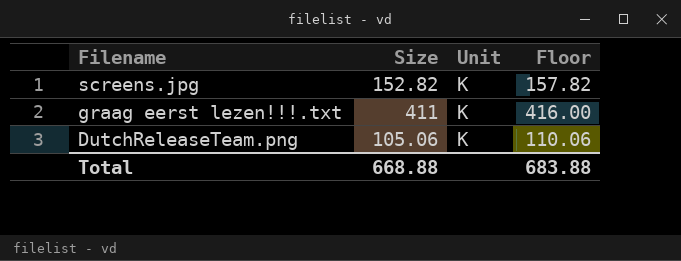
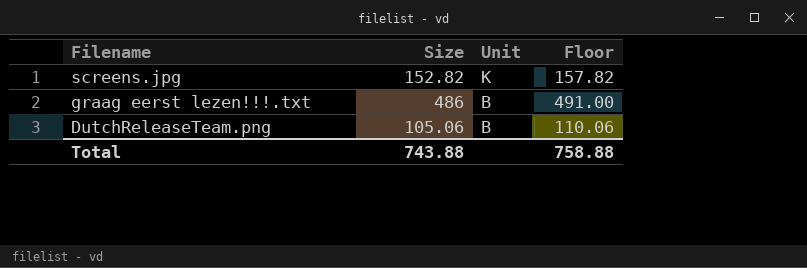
graag eerst lezen!!!.txt | Size: 411 -> 486
graag eerst lezen!!!.txt | Unit: K -> B
graag eerst lezen!!!.txt | Floor: 416.00 -> 491.00
DutchReleaseTeam.png | Unit: K -> B
Total | Size: 668.88 -> 743.88
Total | Floor: 683.88 -> 758.88

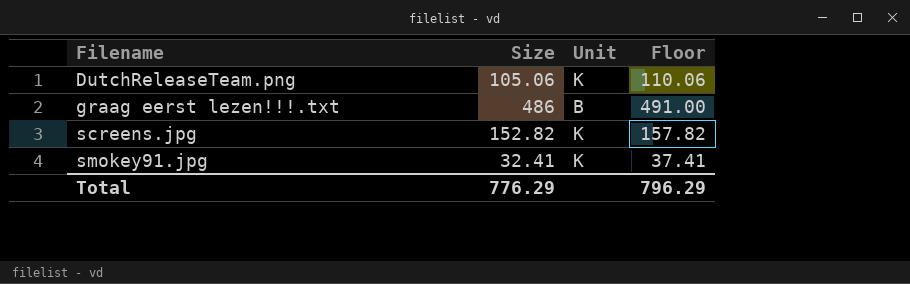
row order: Filename descending -> Filename ascending
DutchReleaseTeam.png | Unit: B -> K
row smokey91.jpg: none -> 32.41 | K | 37.41
Total | Size: 743.88 -> 776.29
Total | Floor: 758.88 -> 796.29

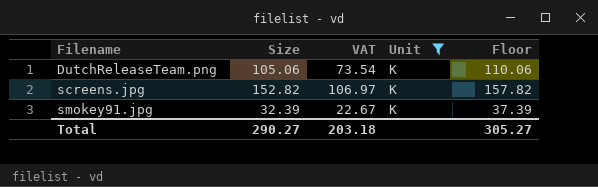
filter: none -> Unit = K
column VAT | formula: none -> [Size] * 0.7
smokey91.jpg | Size: 32.41 -> 32.39
smokey91.jpg | Floor: 37.41 -> 37.39
Total | Size: 776.29 -> 290.27
Total | Floor: 796.29 -> 305.27

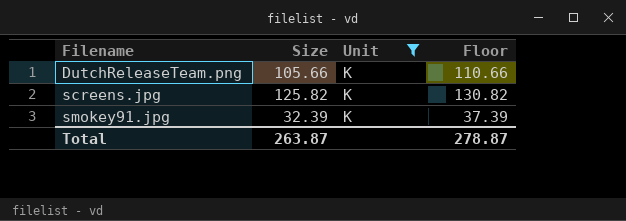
column VAT | formula: [Size] * 0.7 -> none
DutchReleaseTeam.png | Size: 105.06 -> 105.66
DutchReleaseTeam.png | Floor: 110.06 -> 110.66
screens.jpg | Size: 152.82 -> 125.82
screens.jpg | Floor: 157.82 -> 130.82
Total | Size: 290.27 -> 263.87
Total | Floor: 305.27 -> 278.87

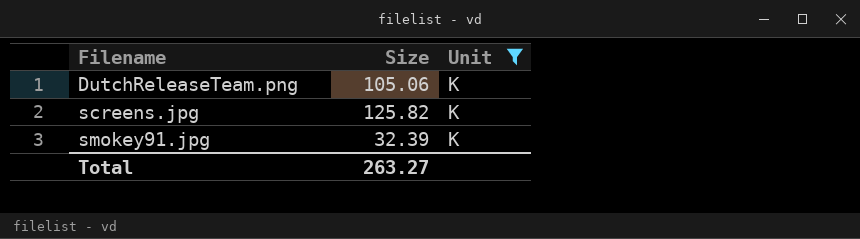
column Floor | formula: [Size] + 5 -> none
DutchReleaseTeam.png | Size: 105.66 -> 105.06
Total | Size: 263.87 -> 263.27

